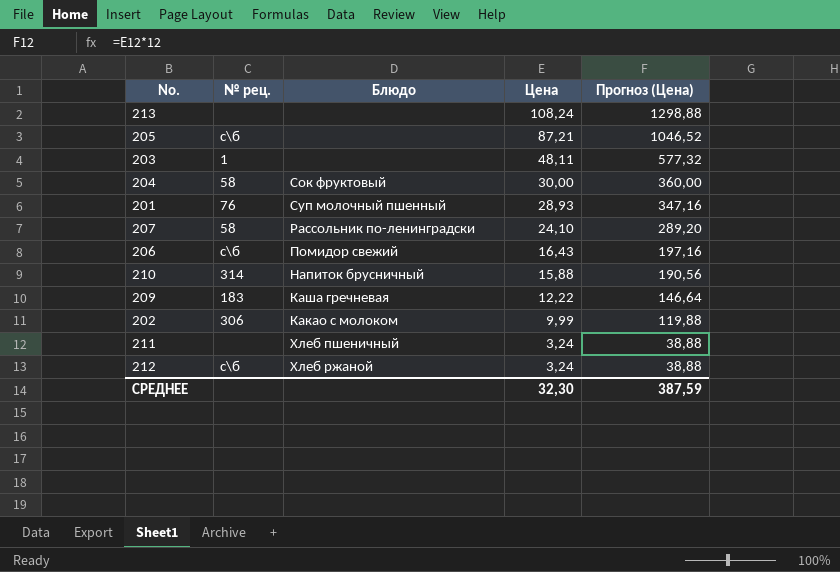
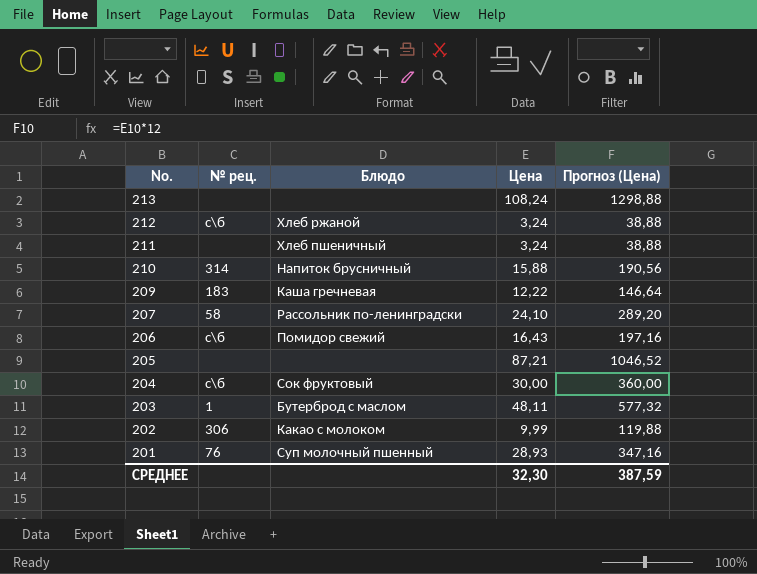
row order: Цена descending -> No. descending
205 | № рец.: с\б -> none
204 | № рец.: 58 -> с\б
203 | Блюдо: none -> Бутерброд с маслом

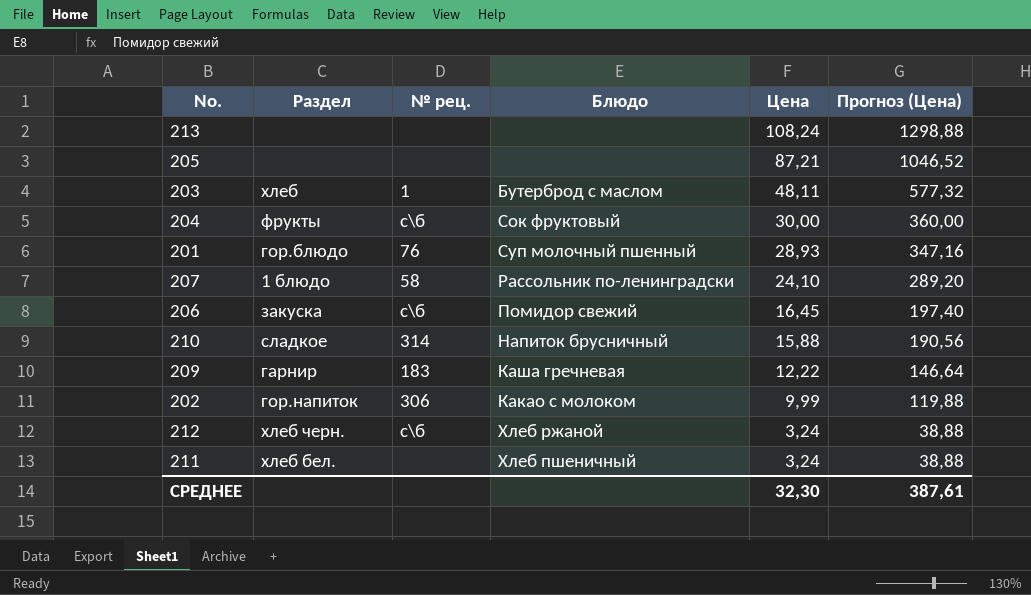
row order: No. descending -> Цена descending
column Раздел | position: none -> 2
206 | Цена: 16,43 -> 16,45
206 | Прогноз (Цена): 197,16 -> 197,40
СРЕДНЕЕ | Прогноз (Цена): 387,59 -> 387,61

